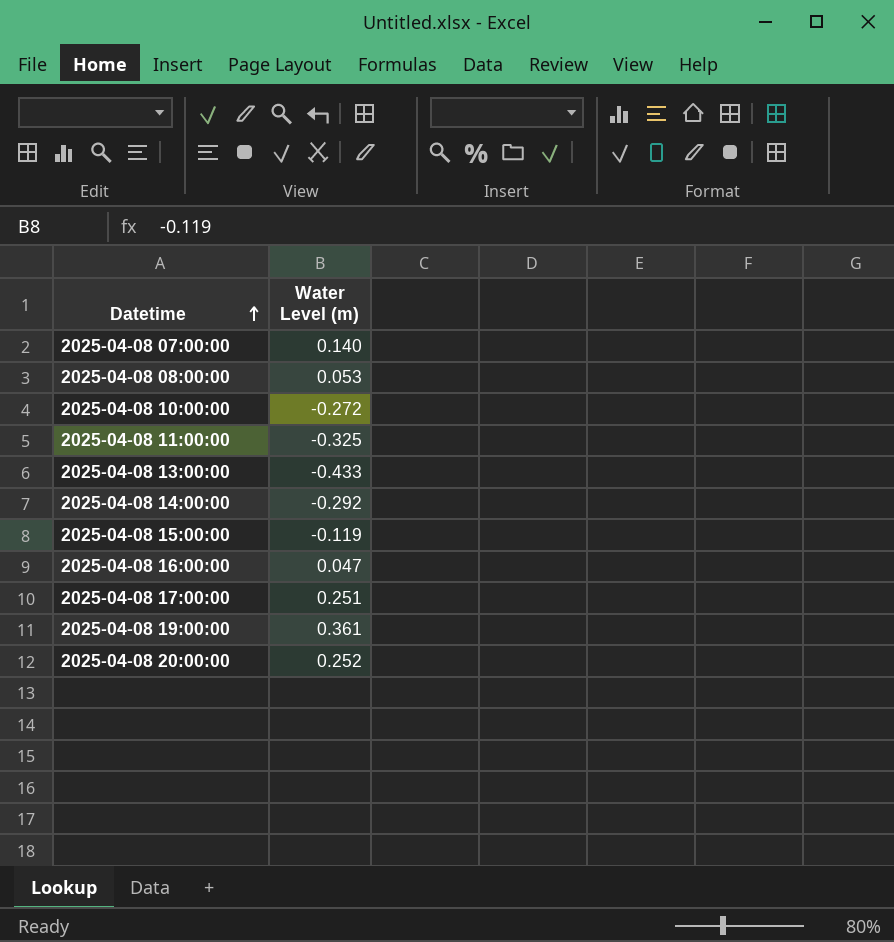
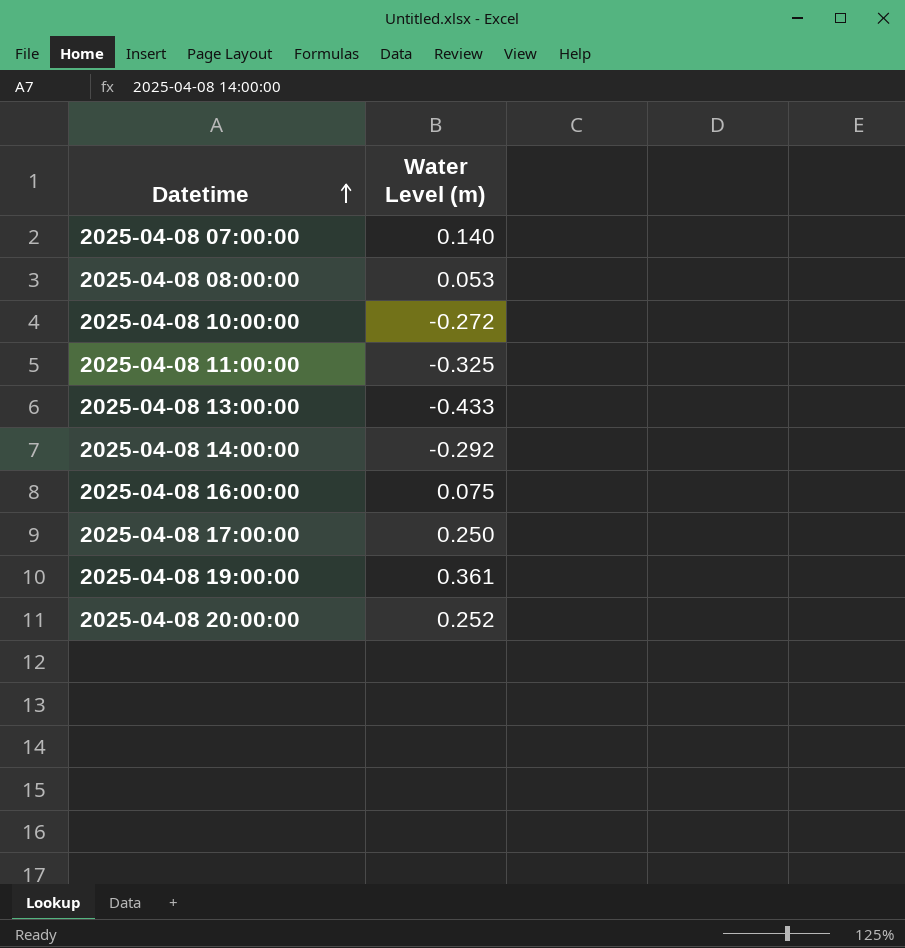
row 2025-04-08 15:00:00: -0.119 -> none
2025-04-08 16:00:00 | Water Level (m): 0.047 -> 0.075
2025-04-08 17:00:00 | Water Level (m): 0.251 -> 0.250

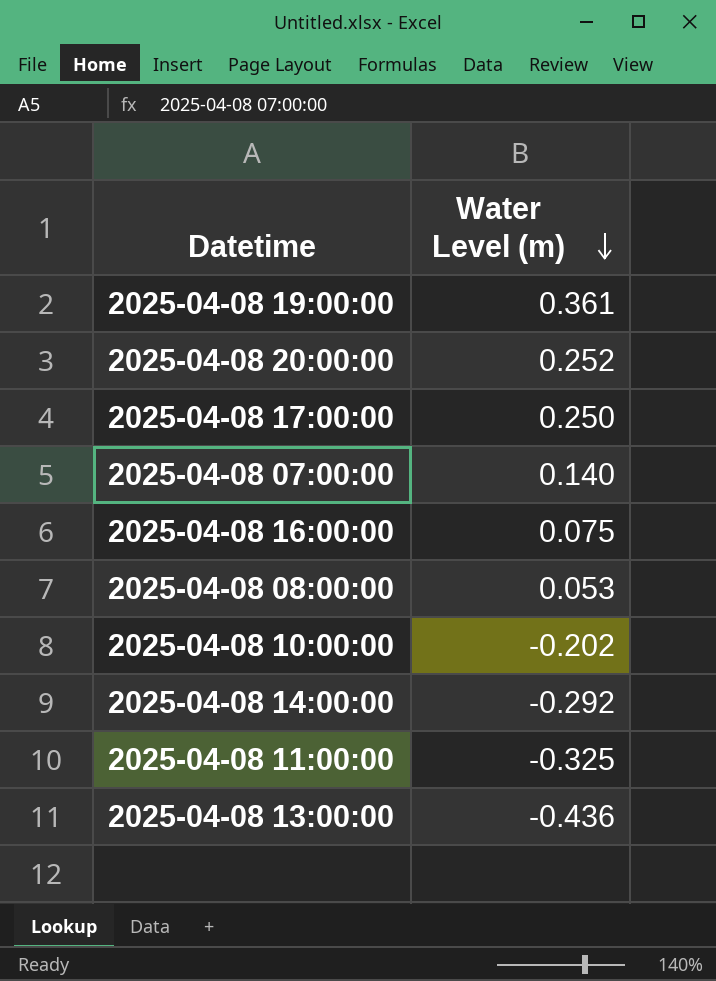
row order: Datetime ascending -> Water Level (m) descending
2025-04-08 10:00:00 | Water Level (m): -0.272 -> -0.202
2025-04-08 13:00:00 | Water Level (m): -0.433 -> -0.436

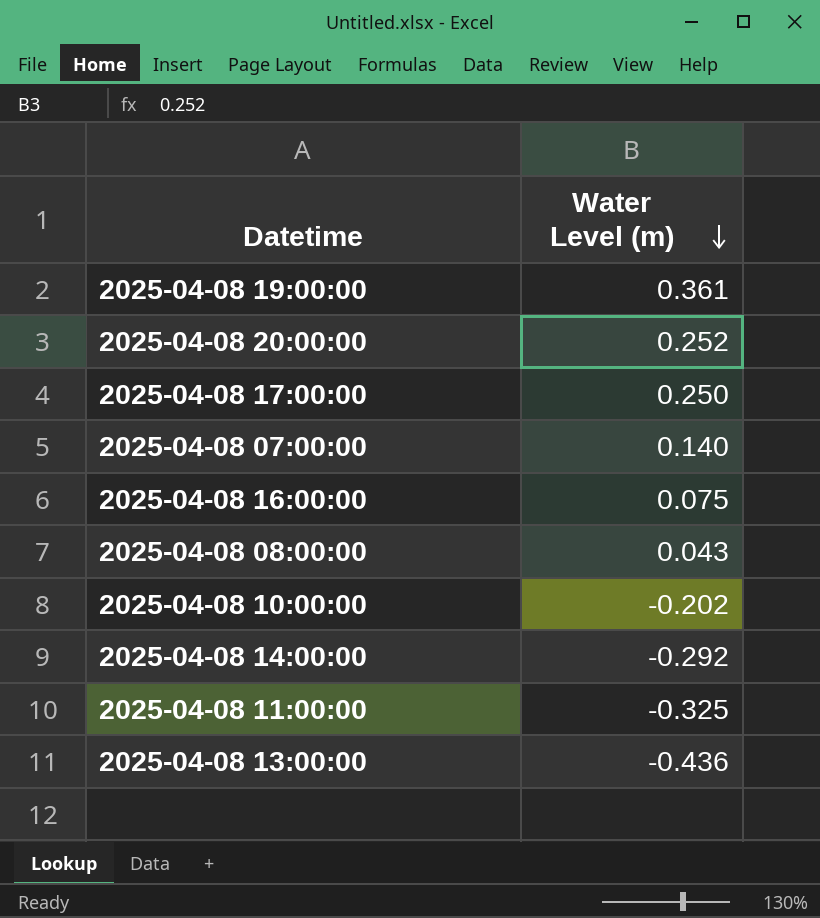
2025-04-08 08:00:00 | Water Level (m): 0.053 -> 0.043

